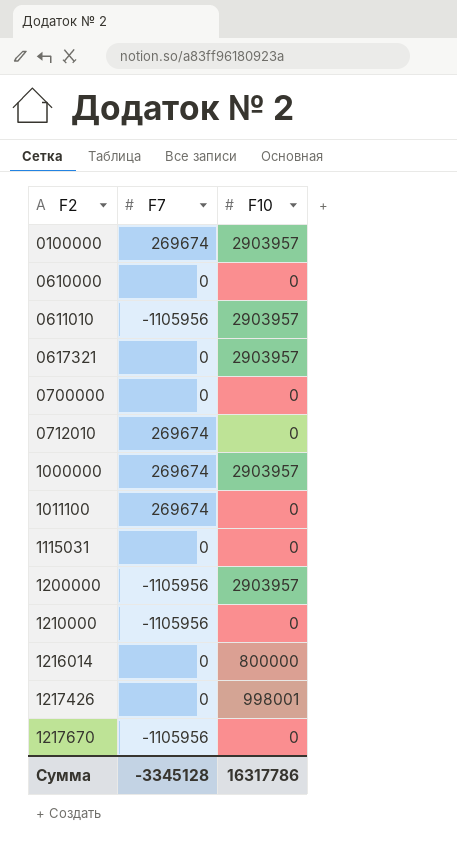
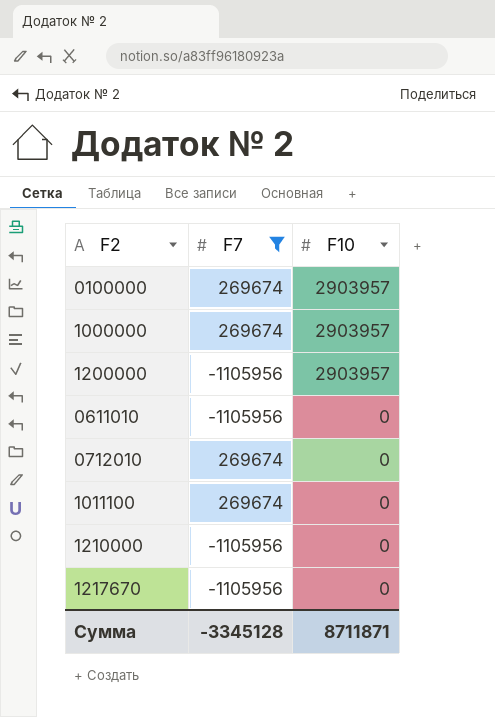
filter: none -> F7 != 0
row order: F2 ascending -> F10 descending
0611010 | F10: 2903957 -> 0
Сумма | F10: 16317786 -> 8711871

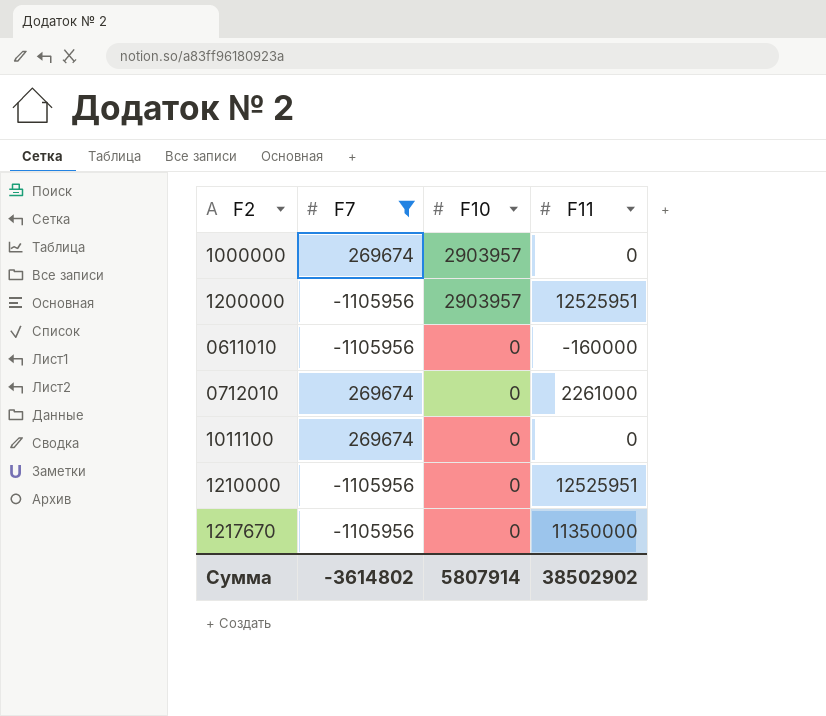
column F11 | position: none -> 4
row 0100000: 269674 | 2903957 -> none
Сумма | F7: -3345128 -> -3614802
Сумма | F10: 8711871 -> 5807914

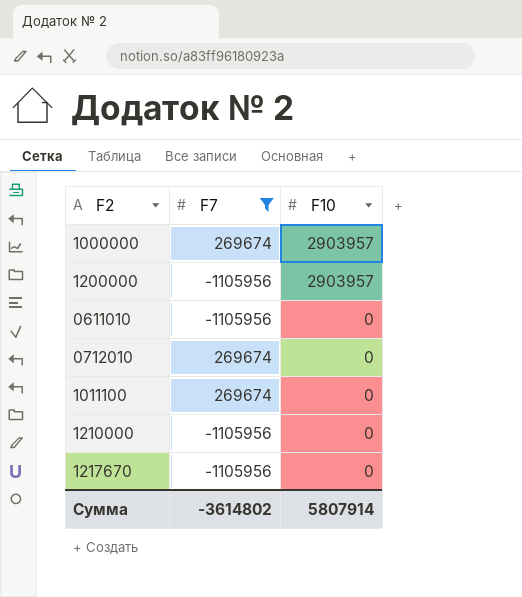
column F11 | position: 4 -> none

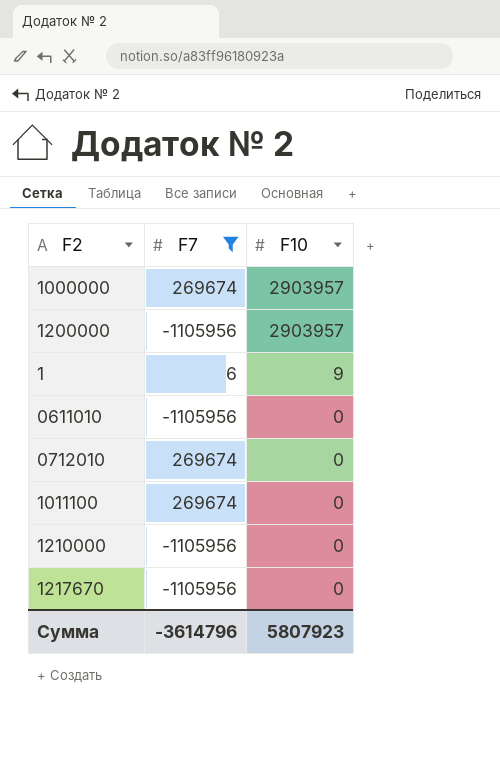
row 1: none -> 6 | 9
Сумма | F7: -3614802 -> -3614796
Сумма | F10: 5807914 -> 5807923

